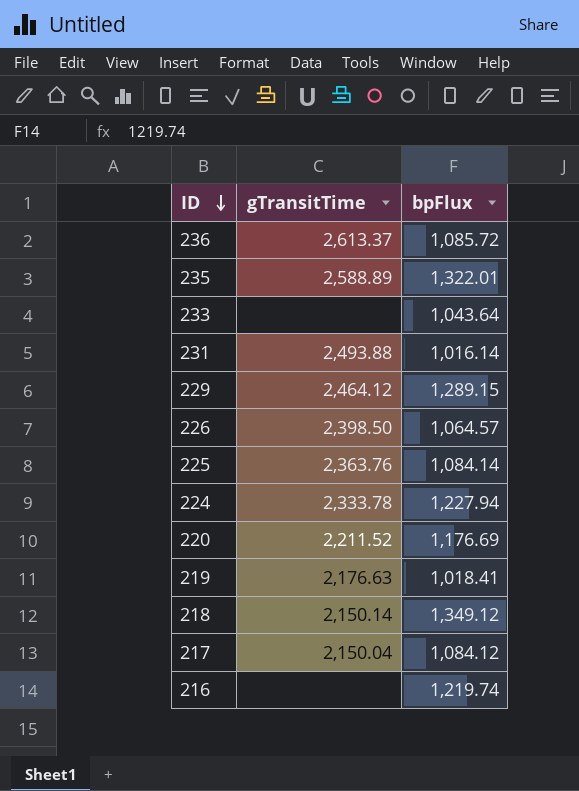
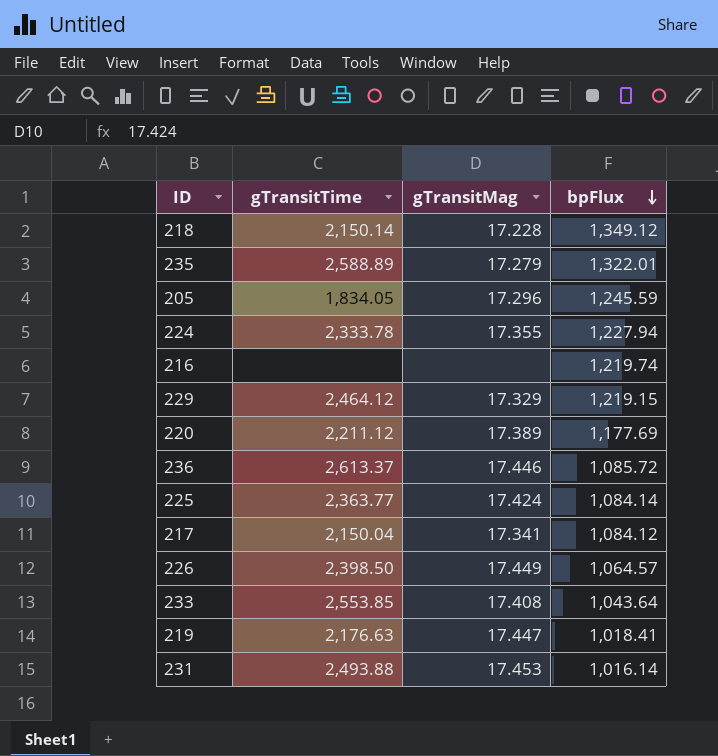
row order: ID descending -> bpFlux descending
column gTransitMag | position: none -> 3
row 205: none -> 1,834.05 | 17.296 | 1,245.59
229 | bpFlux: 1,289.15 -> 1,219.15
220 | gTransitTime: 2,211.52 -> 2,211.12
220 | bpFlux: 1,176.69 -> 1,177.69
225 | gTransitTime: 2,363.76 -> 2,363.77
233 | gTransitTime: none -> 2,553.85

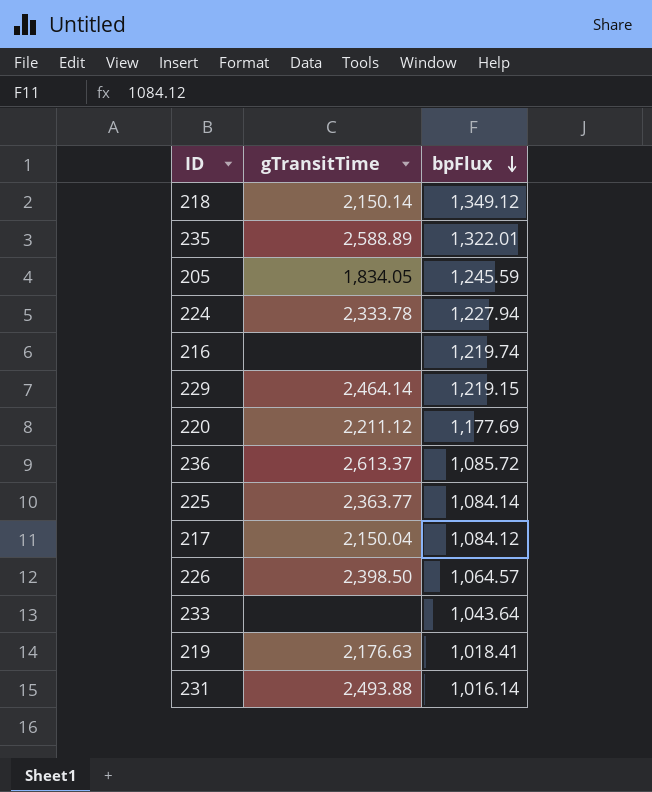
column gTransitMag | position: 3 -> none
229 | gTransitTime: 2,464.12 -> 2,464.14
233 | gTransitTime: 2,553.85 -> none

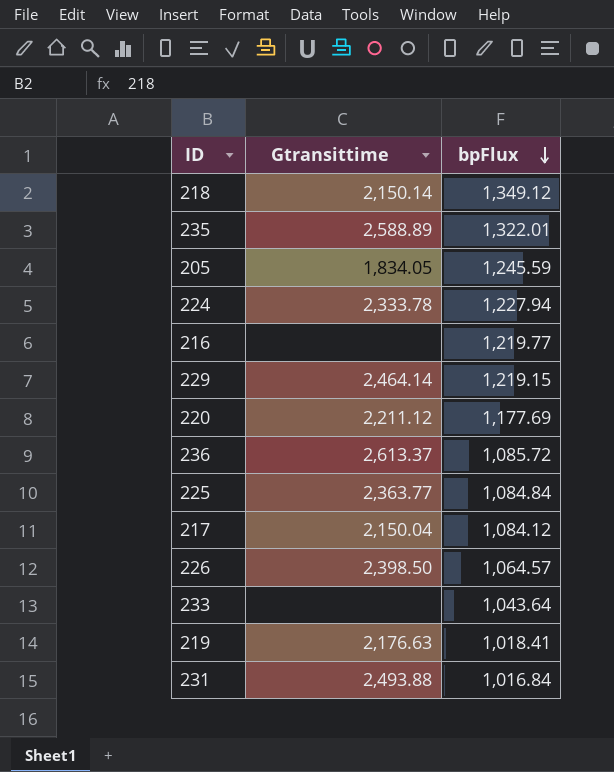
column name: gTransitTime -> Gtransittime
216 | bpFlux: 1,219.74 -> 1,219.77
225 | bpFlux: 1,084.14 -> 1,084.84
231 | bpFlux: 1,016.14 -> 1,016.84

